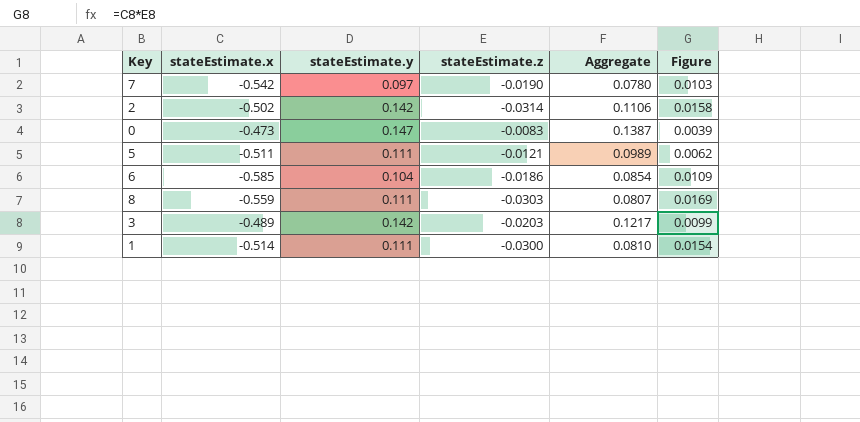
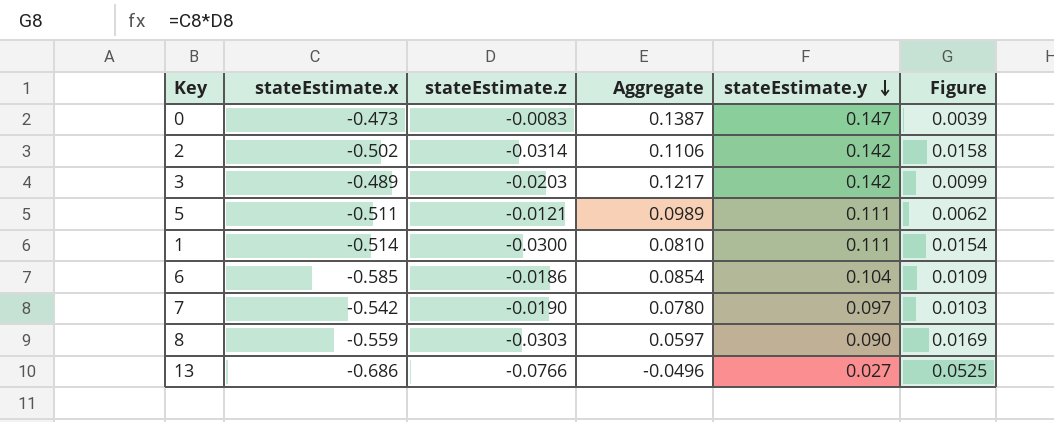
row order: none -> stateEstimate.y descending
column stateEstimate.y | position: 3 -> 5
8 | Aggregate: 0.0807 -> 0.0597
8 | stateEstimate.y: 0.111 -> 0.090
row 13: none -> -0.686 | -0.0766 | -0.0496 | 0.027 | 0.0525

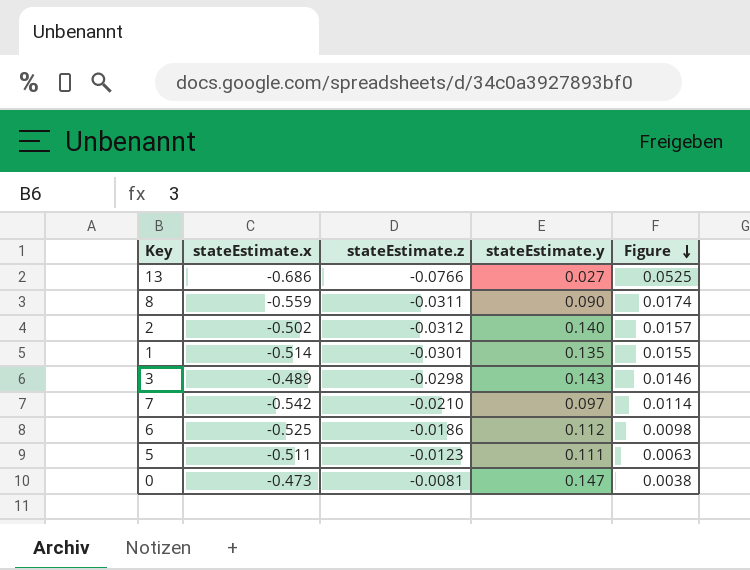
row order: stateEstimate.y descending -> Figure descending
column Aggregate | formula: [stateEstimate.z] + [stateEstimate.y] -> none
8 | stateEstimate.z: -0.0303 -> -0.0311
8 | Figure: 0.0169 -> 0.0174
2 | stateEstimate.z: -0.0314 -> -0.0312
2 | stateEstimate.y: 0.142 -> 0.140
2 | Figure: 0.0158 -> 0.0157
1 | stateEstimate.z: -0.0300 -> -0.0301
1 | stateEstimate.y: 0.111 -> 0.135
1 | Figure: 0.0154 -> 0.0155
3 | stateEstimate.z: -0.0203 -> -0.0298
3 | stateEstimate.y: 0.142 -> 0.143
3 | Figure: 0.0099 -> 0.0146
7 | stateEstimate.z: -0.0190 -> -0.0210
7 | Figure: 0.0103 -> 0.0114
6 | stateEstimate.x: -0.585 -> -0.525
6 | stateEstimate.y: 0.104 -> 0.112
6 | Figure: 0.0109 -> 0.0098
5 | stateEstimate.z: -0.0121 -> -0.0123
5 | Figure: 0.0062 -> 0.0063
0 | stateEstimate.z: -0.0083 -> -0.0081
0 | Figure: 0.0039 -> 0.0038

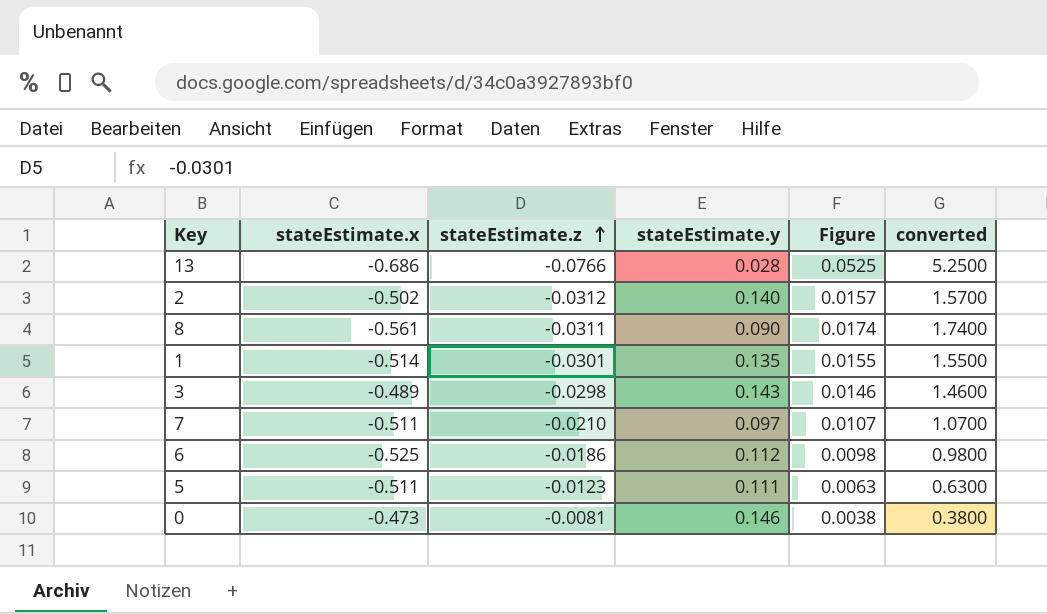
row order: Figure descending -> stateEstimate.z ascending
column converted | formula: none -> [Figure] * 100
13 | stateEstimate.y: 0.027 -> 0.028
8 | stateEstimate.x: -0.559 -> -0.561
7 | stateEstimate.x: -0.542 -> -0.511
7 | Figure: 0.0114 -> 0.0107
0 | stateEstimate.y: 0.147 -> 0.146

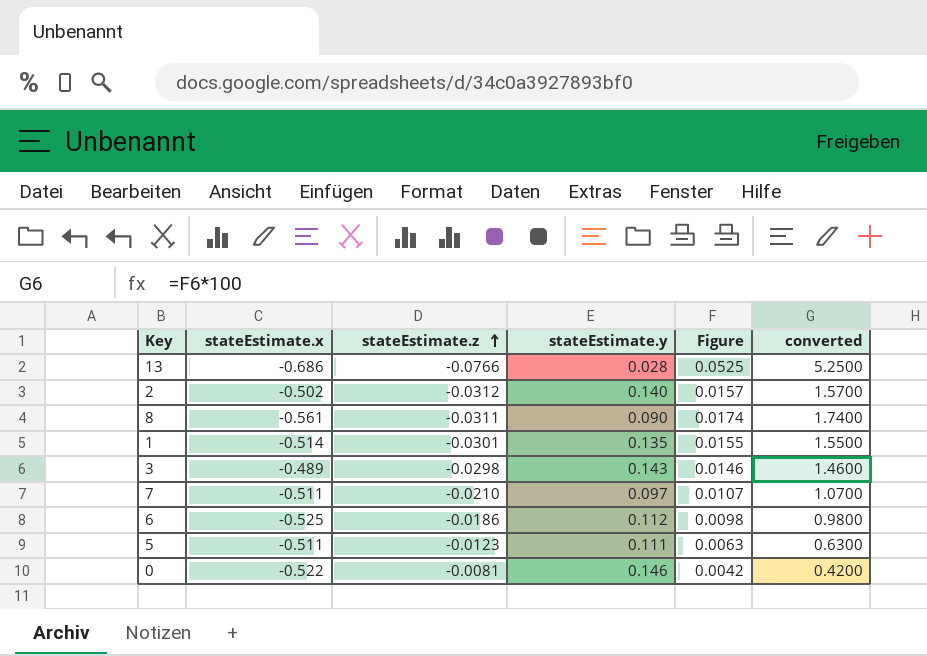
0 | stateEstimate.x: -0.473 -> -0.522
0 | Figure: 0.0038 -> 0.0042
0 | converted: 0.3800 -> 0.4200

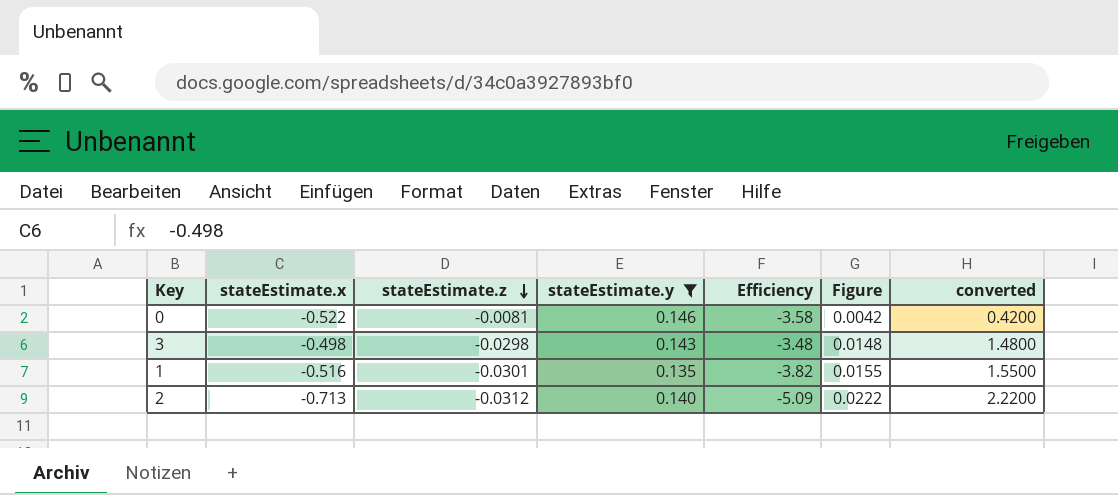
filter: none -> stateEstimate.y >= 0.135
row order: stateEstimate.z ascending -> stateEstimate.z descending
column Efficiency | formula: none -> [stateEstimate.x] / [stateEstimate.y]
3 | stateEstimate.x: -0.489 -> -0.498
3 | Figure: 0.0146 -> 0.0148
3 | converted: 1.4600 -> 1.4800
1 | stateEstimate.x: -0.514 -> -0.516
2 | stateEstimate.x: -0.502 -> -0.713
2 | Figure: 0.0157 -> 0.0222
2 | converted: 1.5700 -> 2.2200

